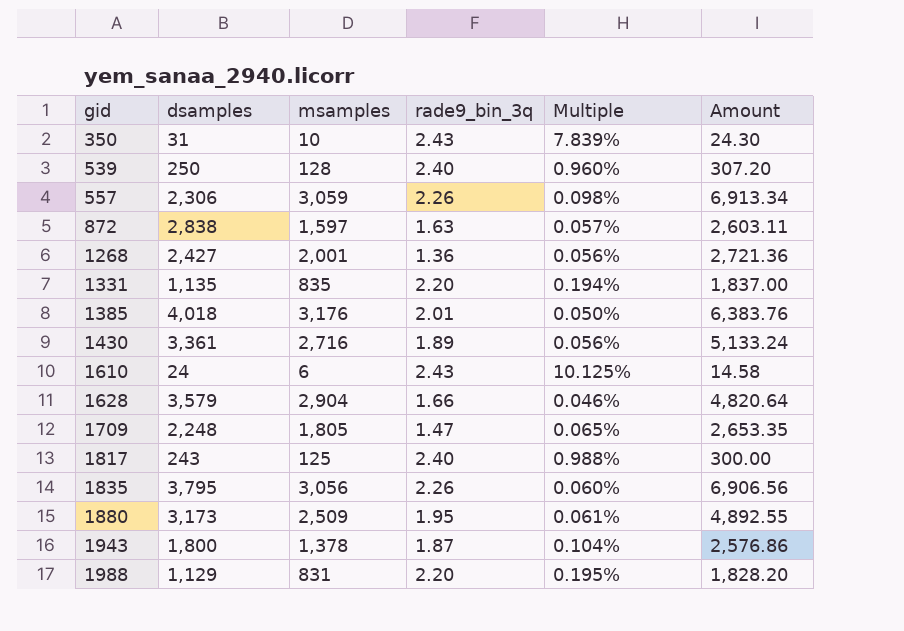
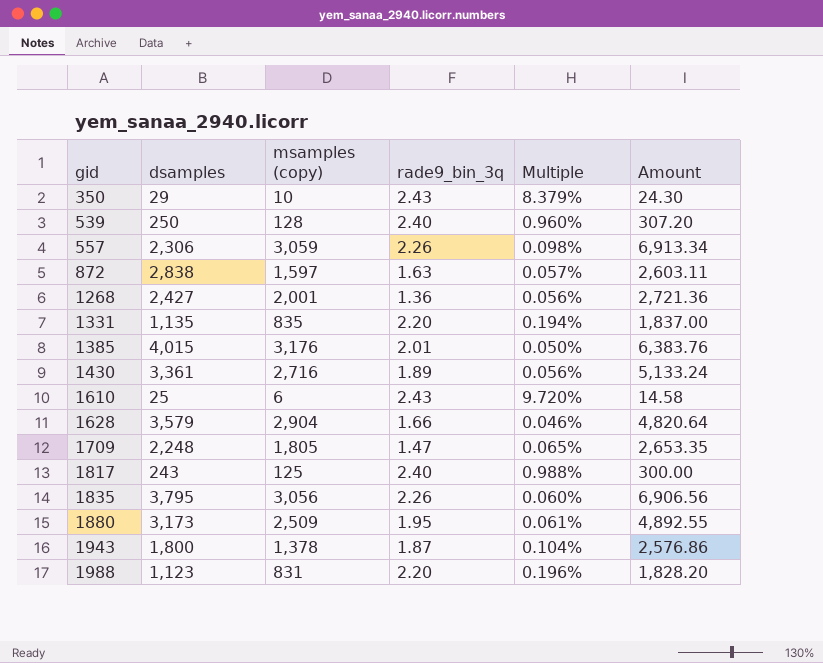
column name: msamples -> msamples (copy)
350 | dsamples: 31 -> 29
350 | Multiple: 7.839% -> 8.379%
1385 | dsamples: 4,018 -> 4,015
1610 | dsamples: 24 -> 25
1610 | Multiple: 10.125% -> 9.720%
1988 | dsamples: 1,129 -> 1,123
1988 | Multiple: 0.195% -> 0.196%

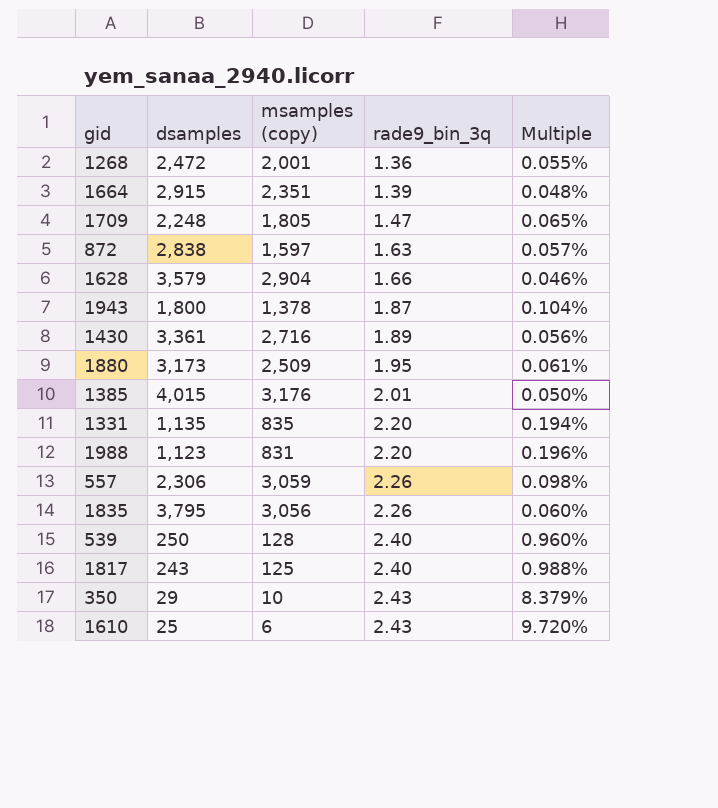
row order: gid ascending -> rade9_bin_3q ascending
column Amount | formula: [msamples (copy)] * [rade9_bin_3q] -> none
1268 | dsamples: 2,427 -> 2,472
1268 | Multiple: 0.056% -> 0.055%
row 1664: none -> 2,915 | 2,351 | 1.39 | 0.048%

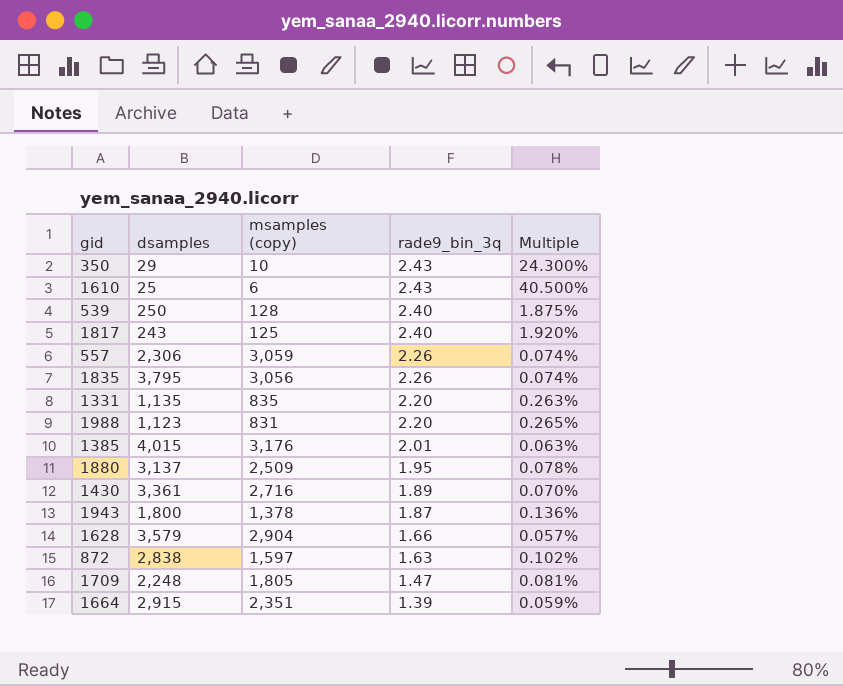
row order: rade9_bin_3q ascending -> rade9_bin_3q descending
column Multiple | formula: [rade9_bin_3q] / [dsamples] -> [rade9_bin_3q] / [msamples (copy)]
row 1268: 2,472 | 2,001 | 1.36 | 0.055% -> none
1880 | dsamples: 3,173 -> 3,137

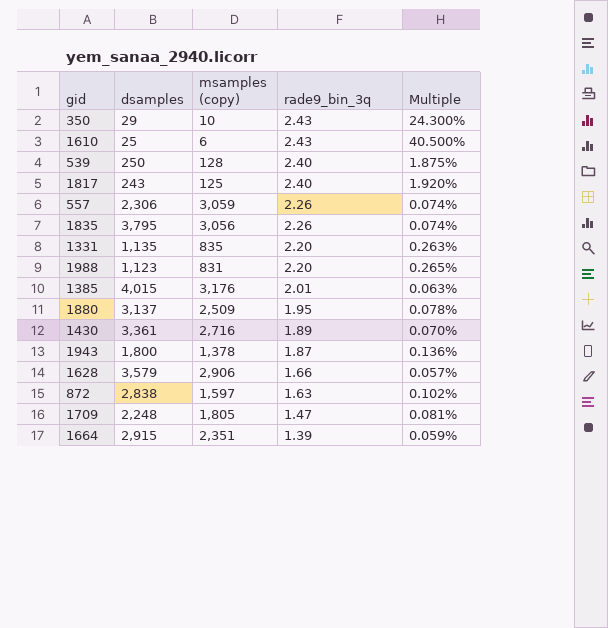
1628 | msamples (copy): 2,904 -> 2,906

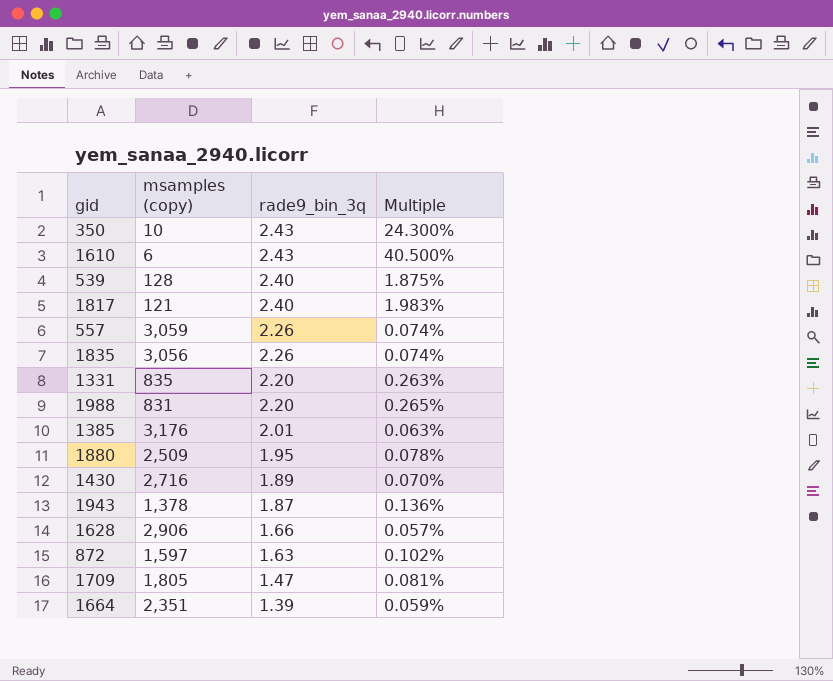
column dsamples | position: 2 -> none
1817 | msamples (copy): 125 -> 121
1817 | Multiple: 1.920% -> 1.983%

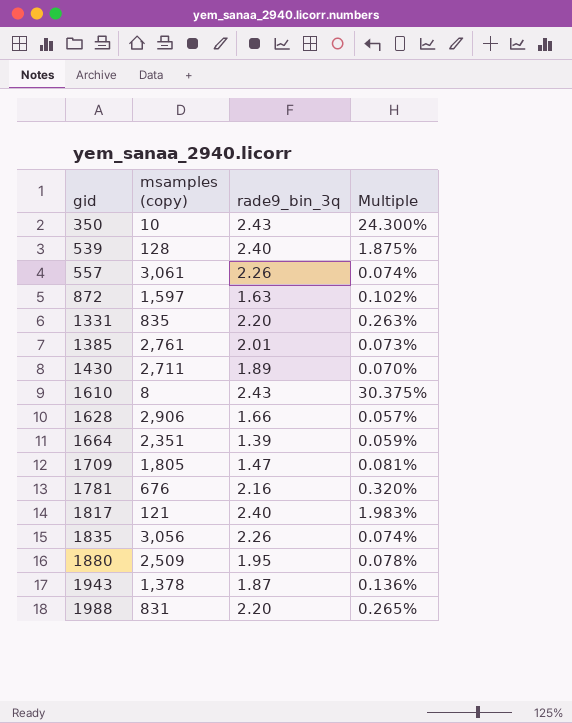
row order: rade9_bin_3q descending -> gid ascending
557 | msamples (copy): 3,059 -> 3,061
1385 | msamples (copy): 3,176 -> 2,761
1385 | Multiple: 0.063% -> 0.073%
1430 | msamples (copy): 2,716 -> 2,711
1610 | msamples (copy): 6 -> 8
1610 | Multiple: 40.500% -> 30.375%
row 1781: none -> 676 | 2.16 | 0.320%

